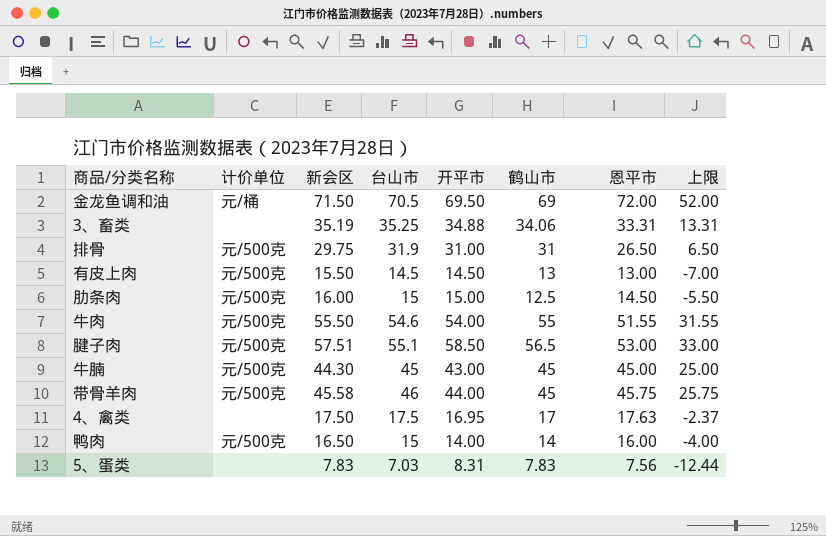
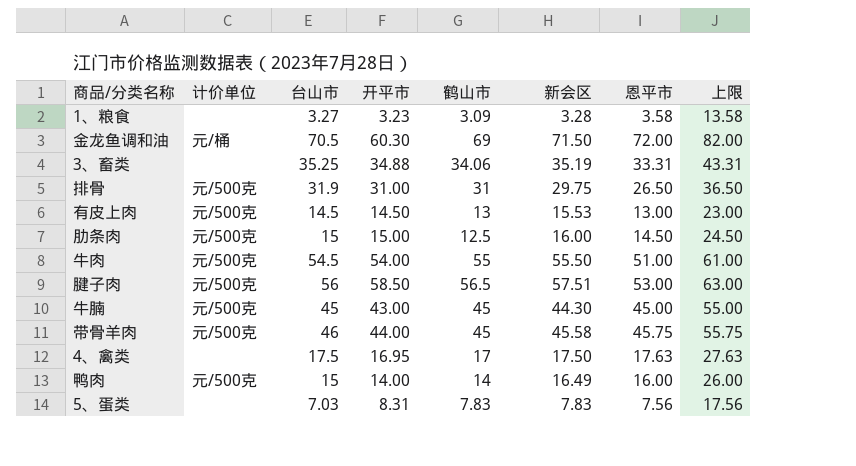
column 新会区 | position: 3 -> 6
column 上限 | formula: [恩平市] - 20 -> [恩平市] + 10
row 1、粮食: none -> none | 3.27 | 3.23 | 3.09 | 3.28 | 3.58 | 13.58
金龙鱼调和油 | 开平市: 69.50 -> 60.30
有皮上肉 | 新会区: 15.50 -> 15.53
牛肉 | 台山市: 54.6 -> 54.5
牛肉 | 恩平市: 51.55 -> 51.00
腱子肉 | 台山市: 55.1 -> 56
鸭肉 | 新会区: 16.50 -> 16.49

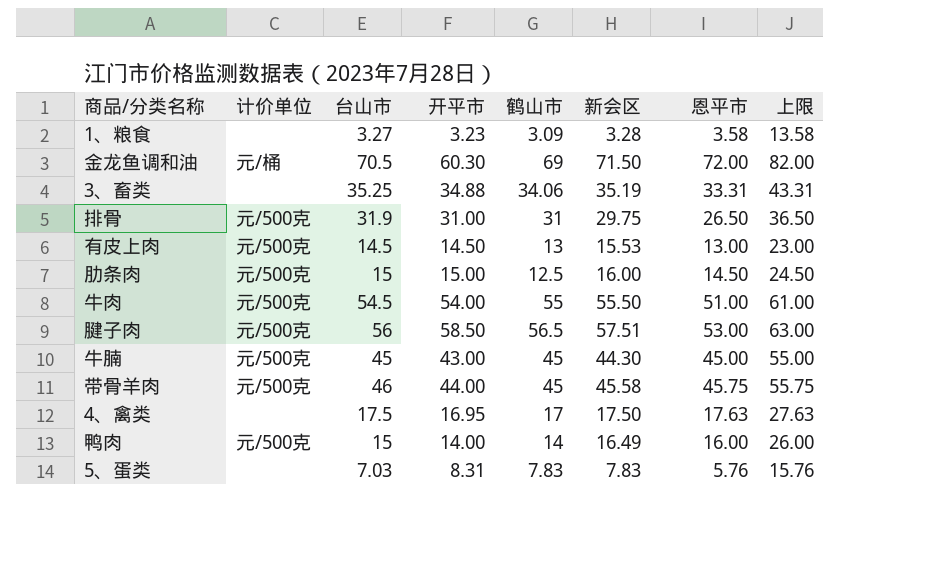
5、蛋类 | 恩平市: 7.56 -> 5.76
5、蛋类 | 上限: 17.56 -> 15.76

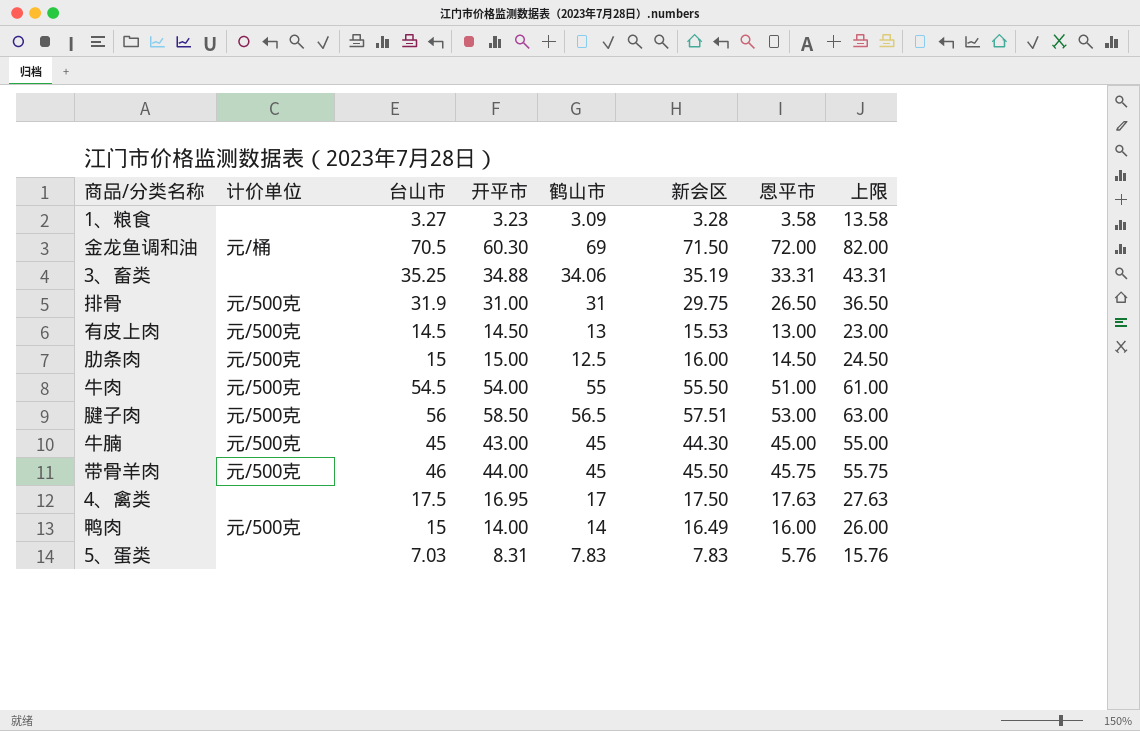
带骨羊肉 | 新会区: 45.58 -> 45.50

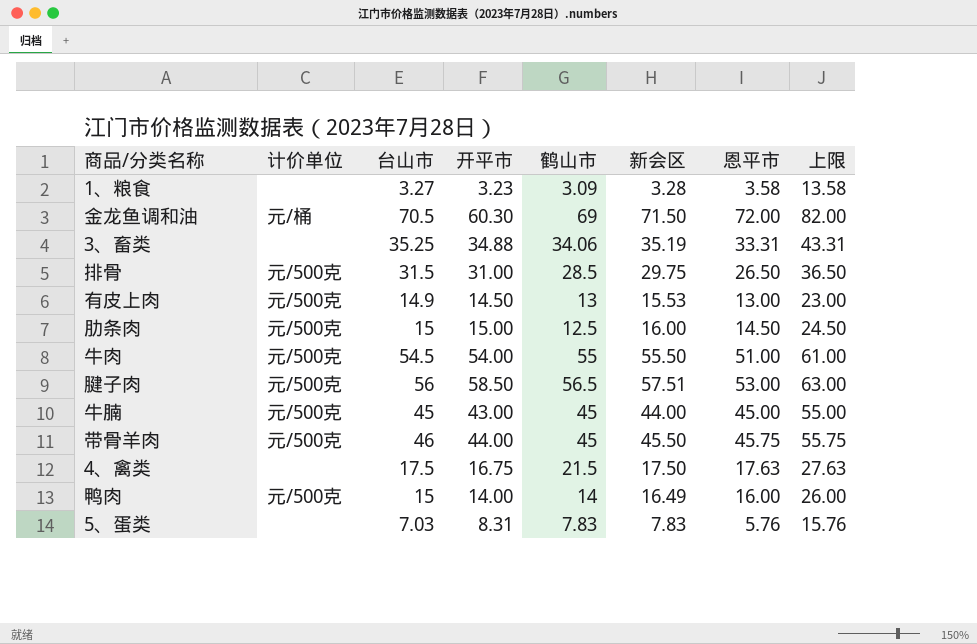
排骨 | 台山市: 31.9 -> 31.5
排骨 | 鹤山市: 31 -> 28.5
有皮上肉 | 台山市: 14.5 -> 14.9
牛腩 | 新会区: 44.30 -> 44.00
4、禽类 | 开平市: 16.95 -> 16.75
4、禽类 | 鹤山市: 17 -> 21.5

